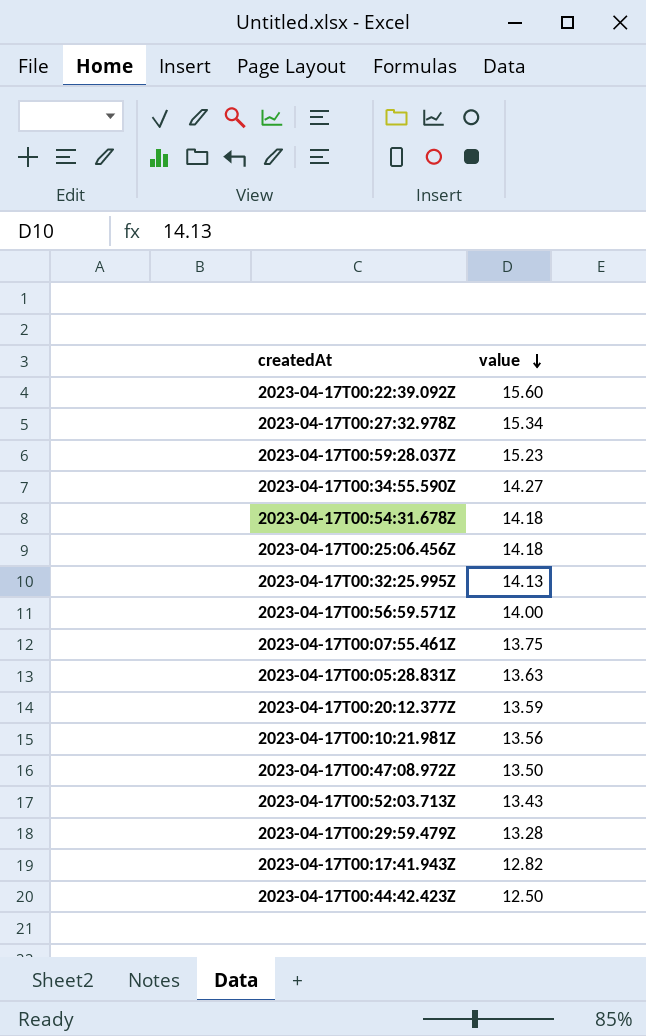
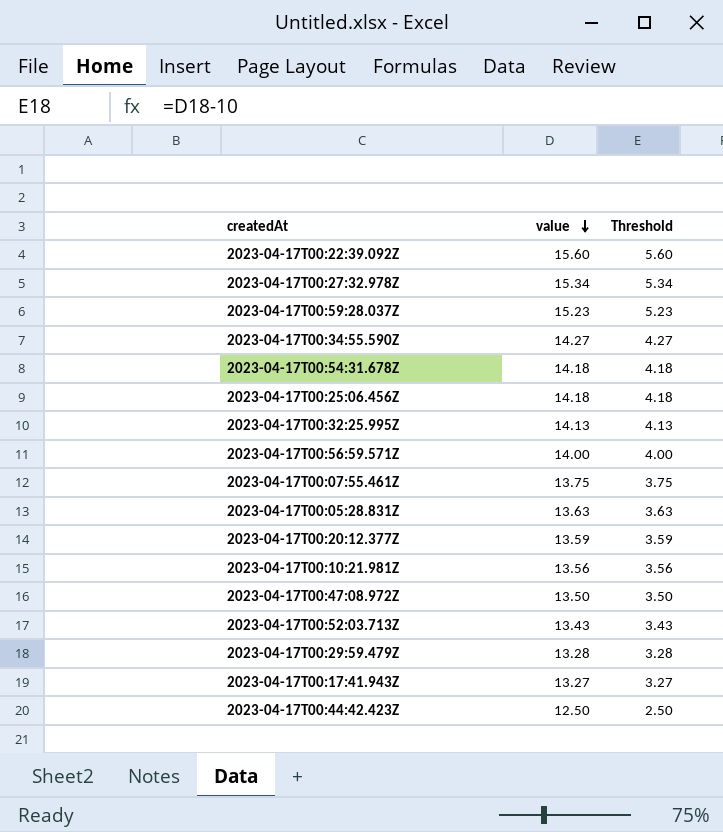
column Threshold | formula: none -> [value] - 10
2023-04-17T00:17:41.943Z | value: 12.82 -> 13.27

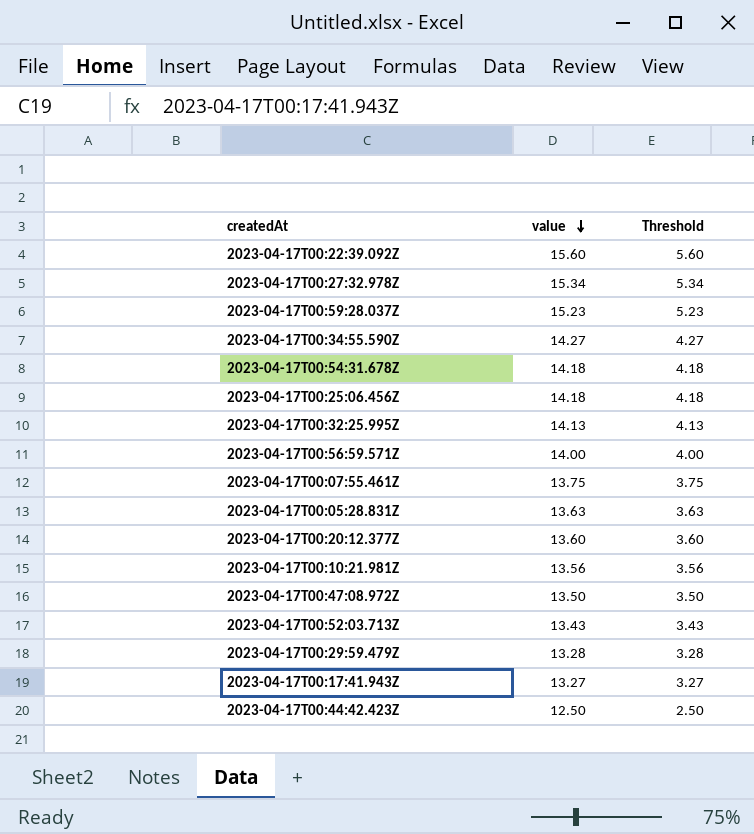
2023-04-17T00:20:12.377Z | value: 13.59 -> 13.60
2023-04-17T00:20:12.377Z | Threshold: 3.59 -> 3.60

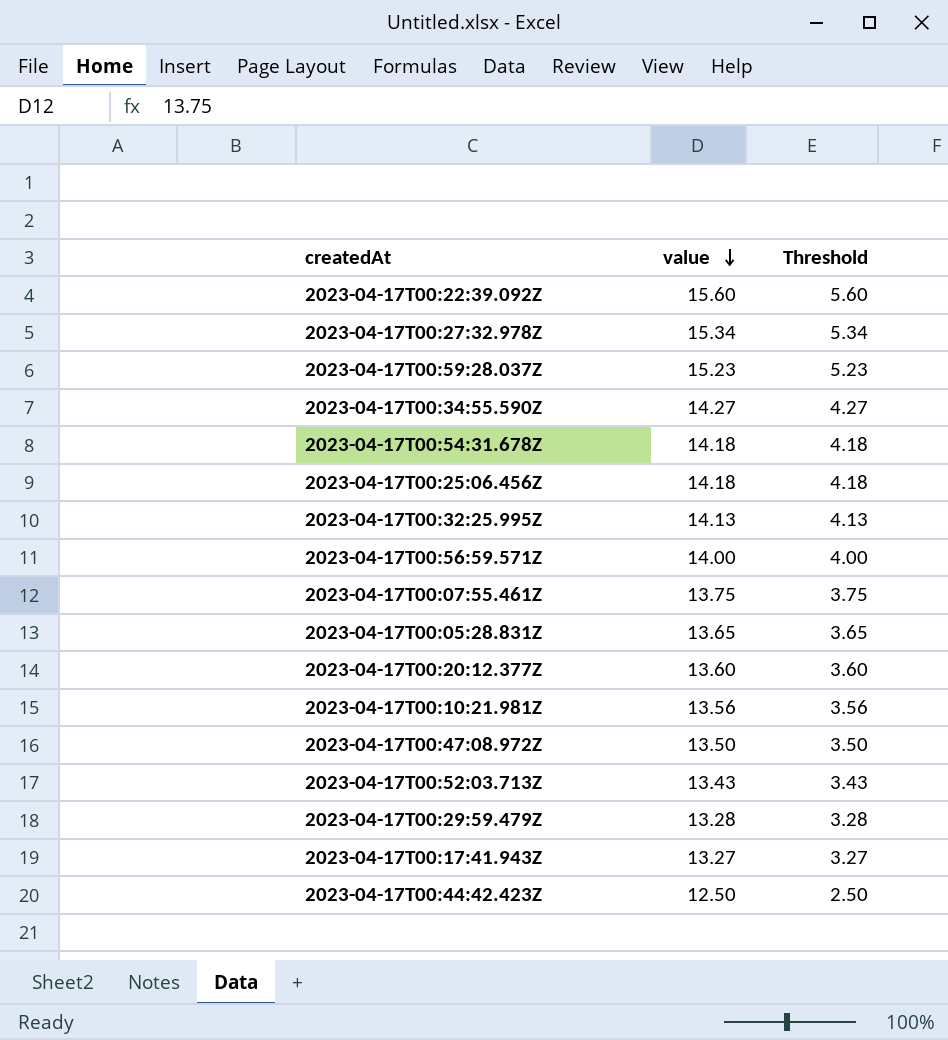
2023-04-17T00:05:28.831Z | value: 13.63 -> 13.65
2023-04-17T00:05:28.831Z | Threshold: 3.63 -> 3.65

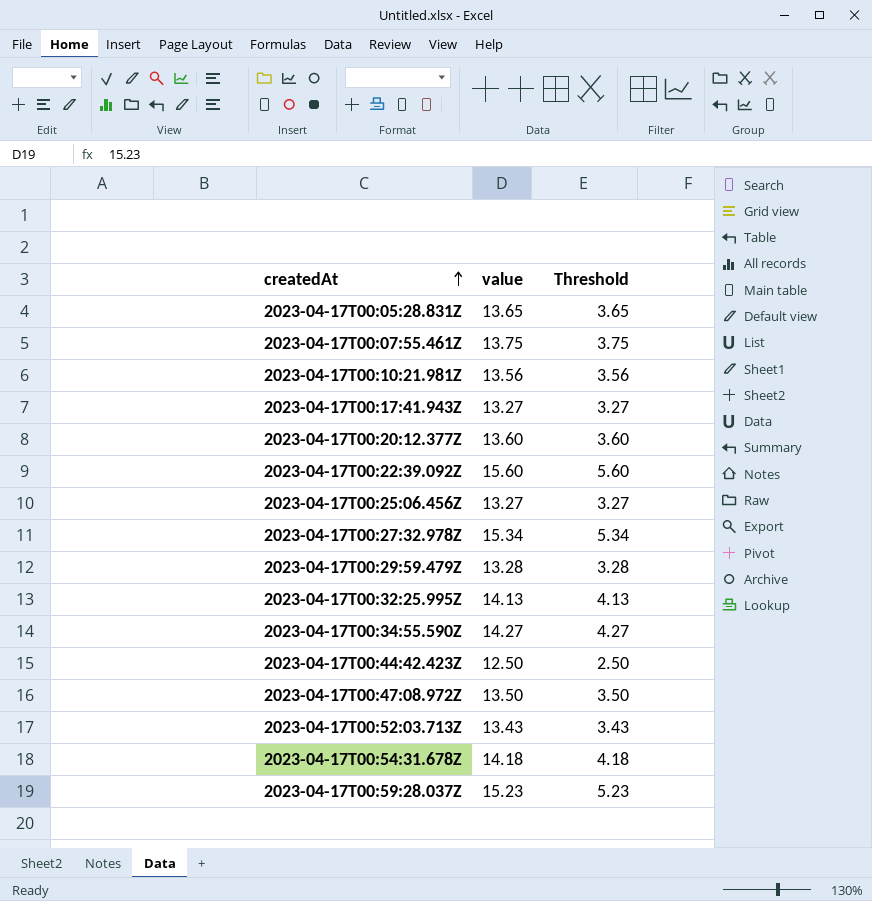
row order: value descending -> createdAt ascending
row 2023-04-17T00:56:59.571Z: 14.00 | 4.00 -> none
2023-04-17T00:25:06.456Z | value: 14.18 -> 13.27
2023-04-17T00:25:06.456Z | Threshold: 4.18 -> 3.27

